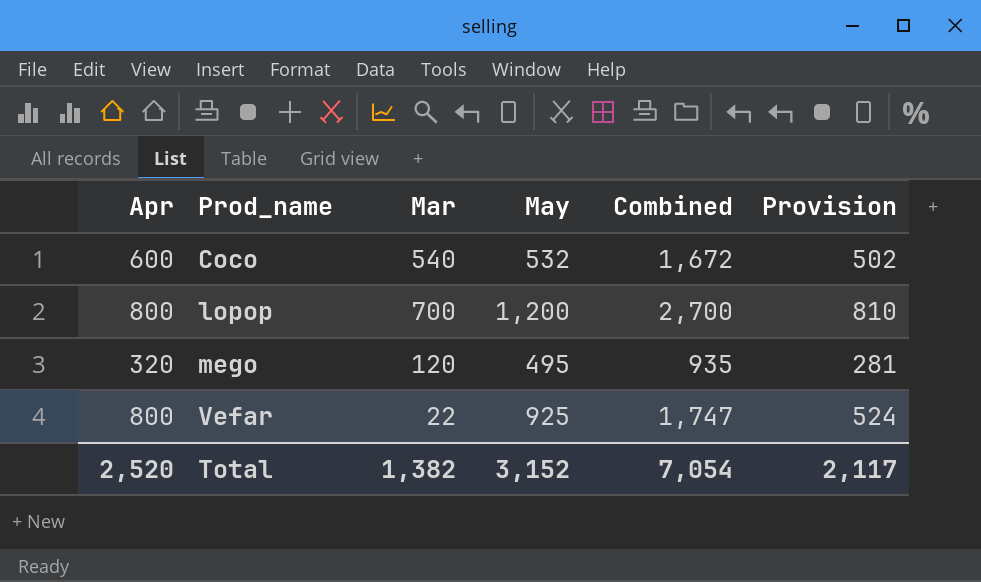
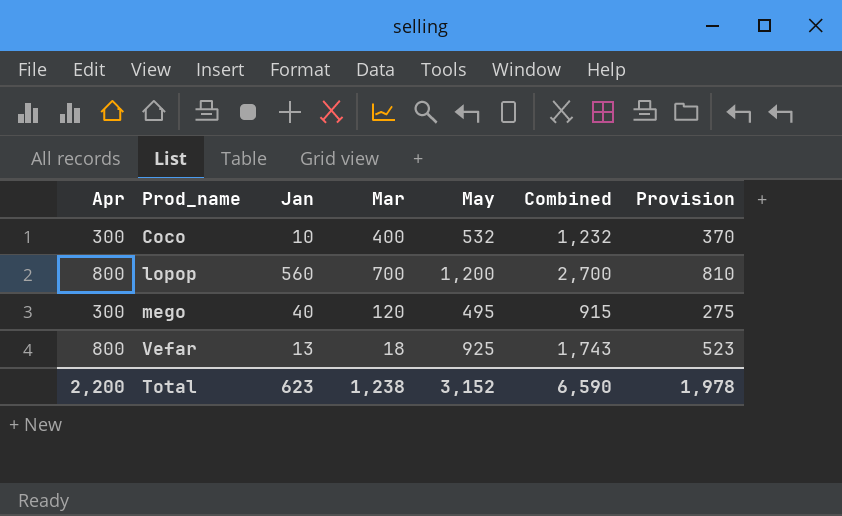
column Jan | position: none -> 3
Coco | Apr: 600 -> 300
Coco | Mar: 540 -> 400
Coco | Combined: 1,672 -> 1,232
Coco | Provision: 502 -> 370
mego | Apr: 320 -> 300
mego | Combined: 935 -> 915
mego | Provision: 281 -> 275
Vefar | Mar: 22 -> 18
Vefar | Combined: 1,747 -> 1,743
Vefar | Provision: 524 -> 523
Total | Apr: 2,520 -> 2,200
Total | Mar: 1,382 -> 1,238
Total | Combined: 7,054 -> 6,590
Total | Provision: 2,117 -> 1,978

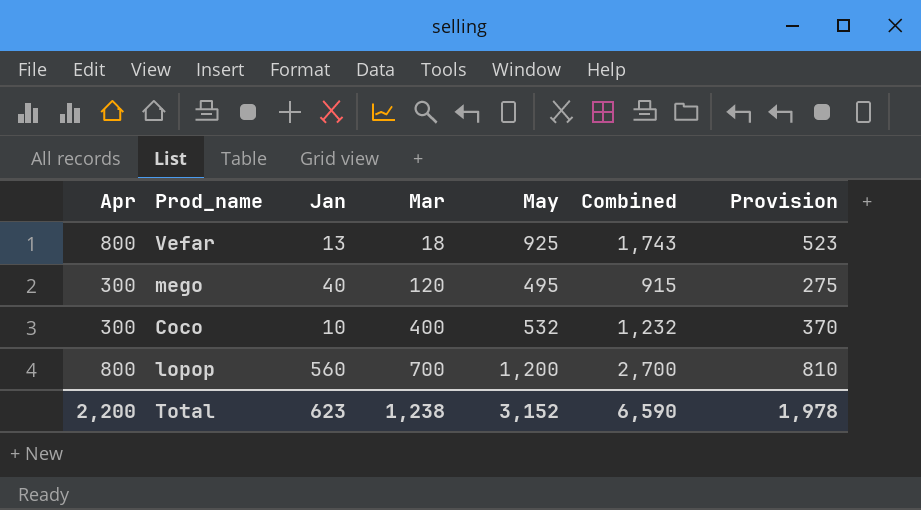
row order: Prod_name ascending -> Mar ascending

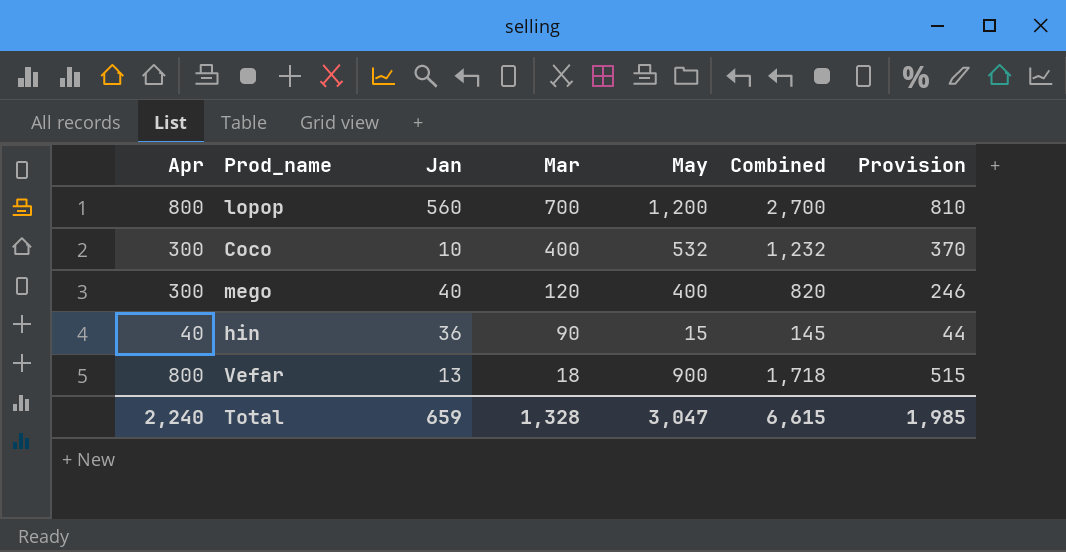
row order: Mar ascending -> Mar descending
mego | May: 495 -> 400
mego | Combined: 915 -> 820
mego | Provision: 275 -> 246
row hin: none -> 40 | 36 | 90 | 15 | 145 | 44
Vefar | May: 925 -> 900
Vefar | Combined: 1,743 -> 1,718
Vefar | Provision: 523 -> 515
Total | Apr: 2,200 -> 2,240
Total | Jan: 623 -> 659
Total | Mar: 1,238 -> 1,328
Total | May: 3,152 -> 3,047
Total | Combined: 6,590 -> 6,615
Total | Provision: 1,978 -> 1,985

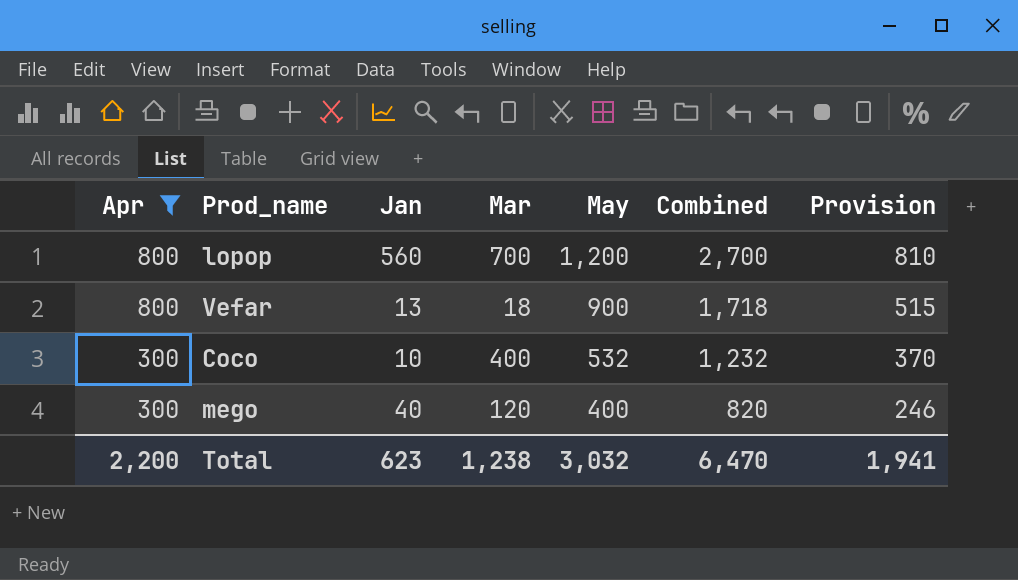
filter: none -> Apr != 40
row order: Mar descending -> Apr descending
Total | Apr: 2,240 -> 2,200
Total | Jan: 659 -> 623
Total | Mar: 1,328 -> 1,238
Total | May: 3,047 -> 3,032
Total | Combined: 6,615 -> 6,470
Total | Provision: 1,985 -> 1,941

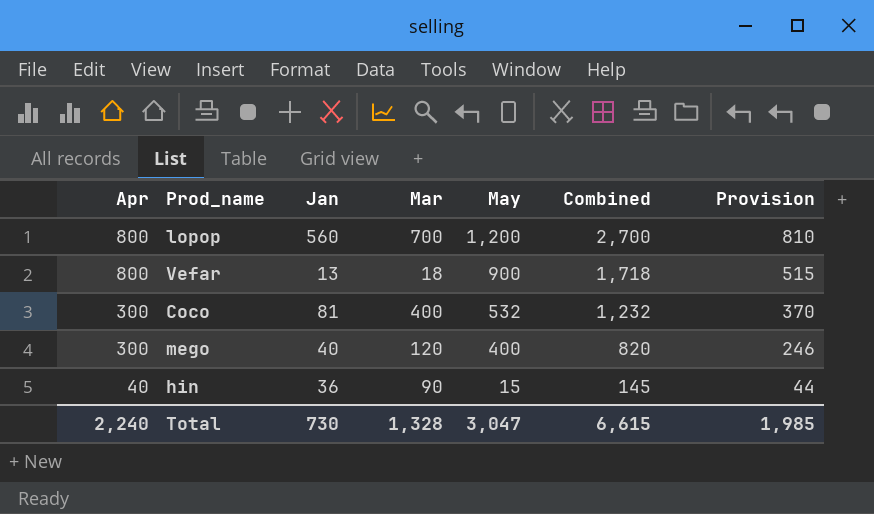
filter: Apr != 40 -> none
Coco | Jan: 10 -> 81
Total | Apr: 2,200 -> 2,240
Total | Jan: 623 -> 730
Total | Mar: 1,238 -> 1,328
Total | May: 3,032 -> 3,047
Total | Combined: 6,470 -> 6,615
Total | Provision: 1,941 -> 1,985

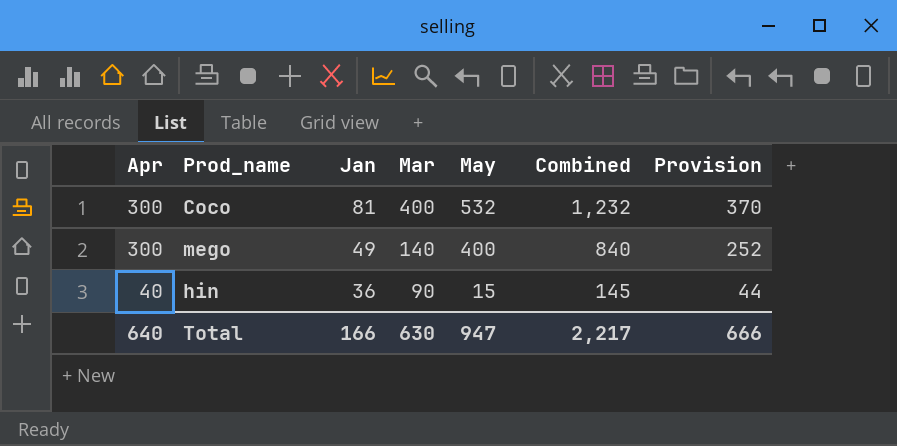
row lopop: 800 | 560 | 700 | 1,200 | 2,700 | 810 -> none
row Vefar: 800 | 13 | 18 | 900 | 1,718 | 515 -> none
mego | Jan: 40 -> 49
mego | Mar: 120 -> 140
mego | Combined: 820 -> 840
mego | Provision: 246 -> 252
Total | Apr: 2,240 -> 640
Total | Jan: 730 -> 166
Total | Mar: 1,328 -> 630
Total | May: 3,047 -> 947
Total | Combined: 6,615 -> 2,217
Total | Provision: 1,985 -> 666

